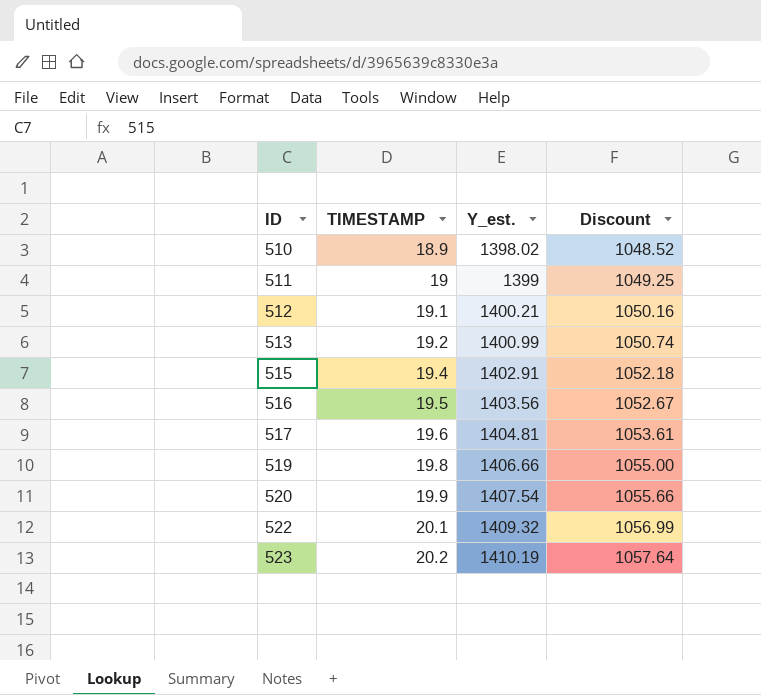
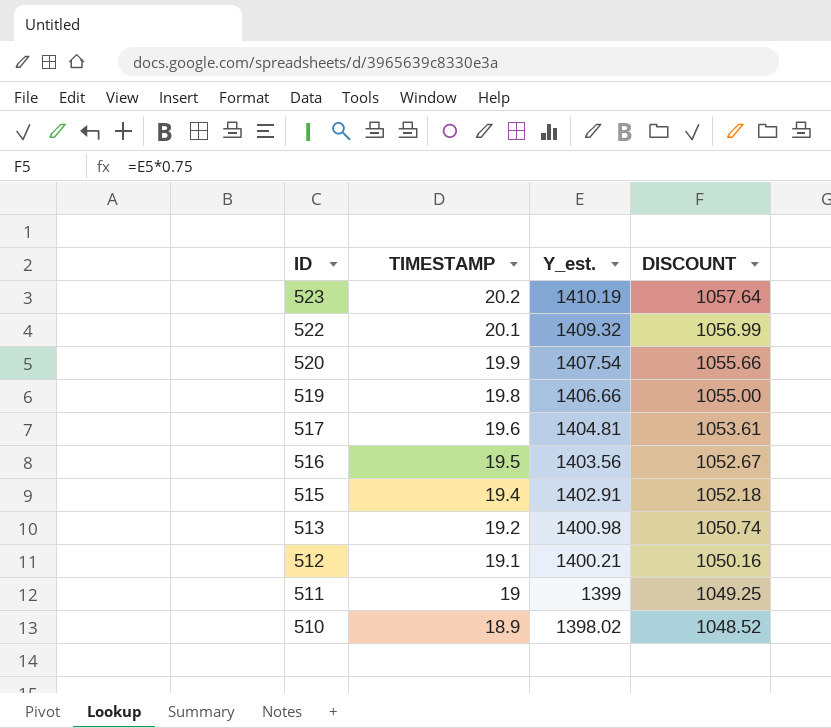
row order: ID ascending -> ID descending
column name: Discount -> DISCOUNT
513 | Y_est.: 1400.99 -> 1400.98

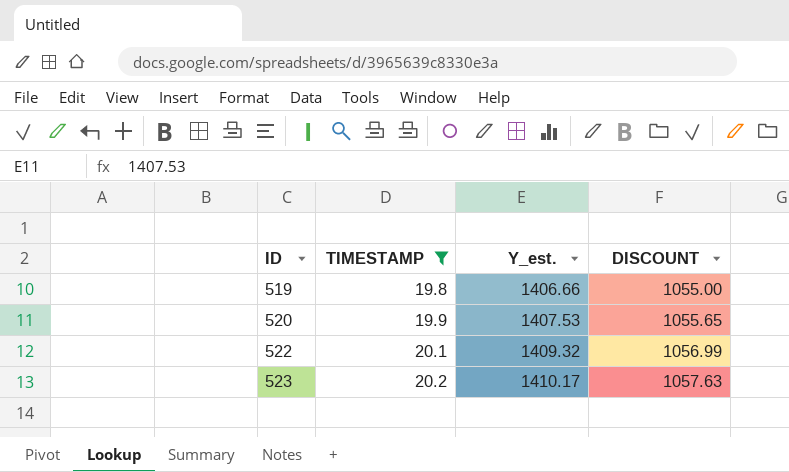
filter: none -> TIMESTAMP >= 19.8
row order: ID descending -> ID ascending
520 | Y_est.: 1407.54 -> 1407.53
520 | DISCOUNT: 1055.66 -> 1055.65
523 | Y_est.: 1410.19 -> 1410.17
523 | DISCOUNT: 1057.64 -> 1057.63

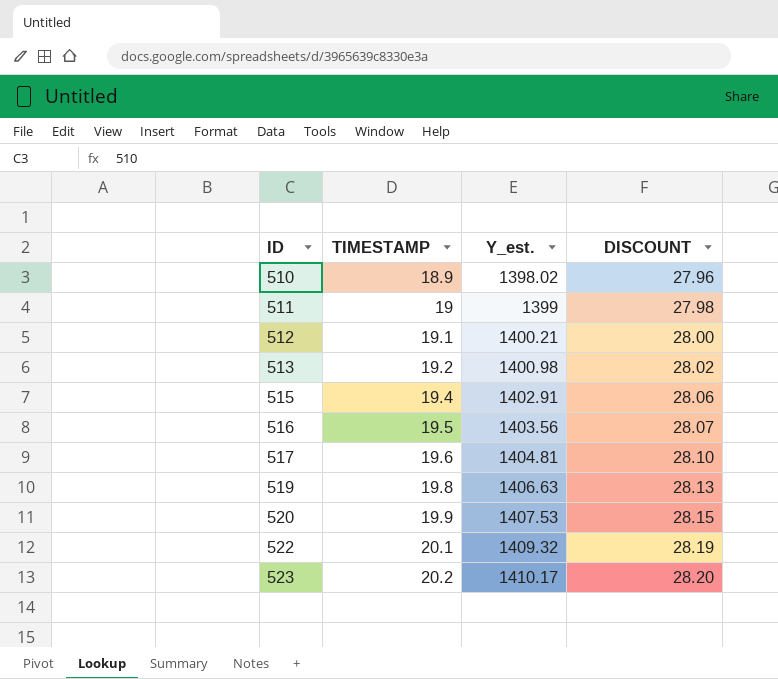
filter: TIMESTAMP >= 19.8 -> none
column DISCOUNT | formula: [Y_est.] * 0.75 -> [Y_est.] * 0.02
519 | Y_est.: 1406.66 -> 1406.63

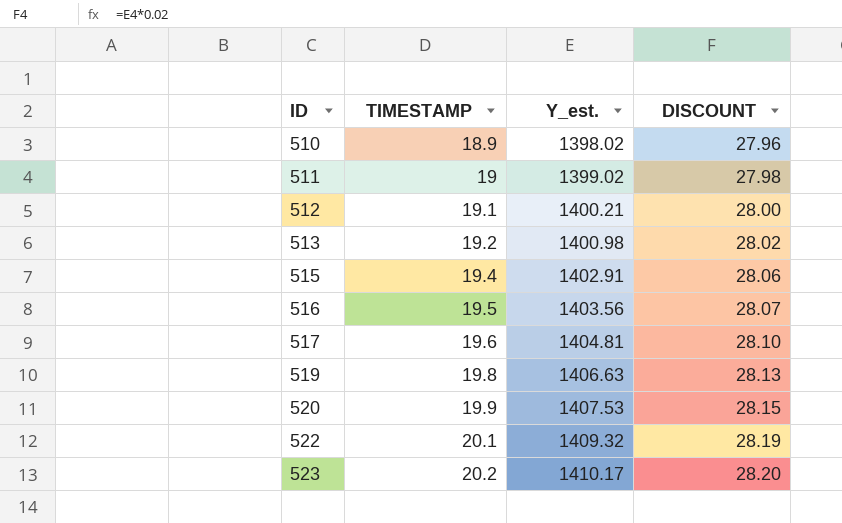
511 | Y_est.: 1399 -> 1399.02

